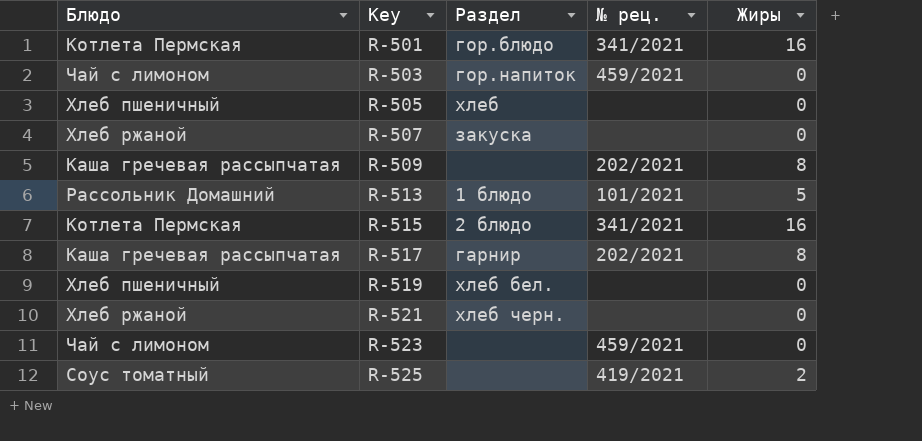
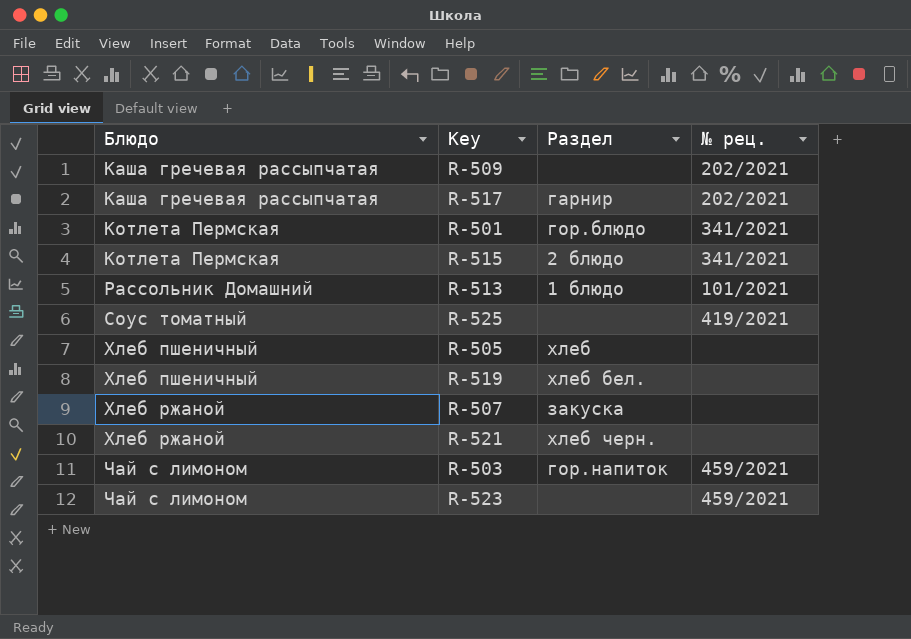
row order: Key ascending -> Блюдо ascending
column Жиры | position: 5 -> none

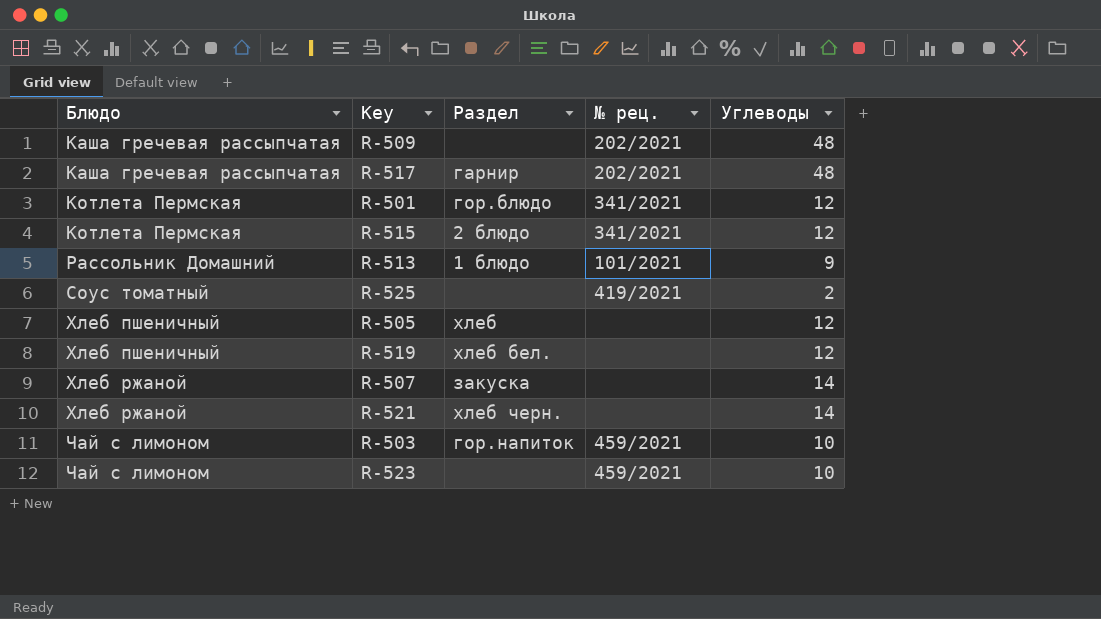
column Углеводы | position: none -> 5

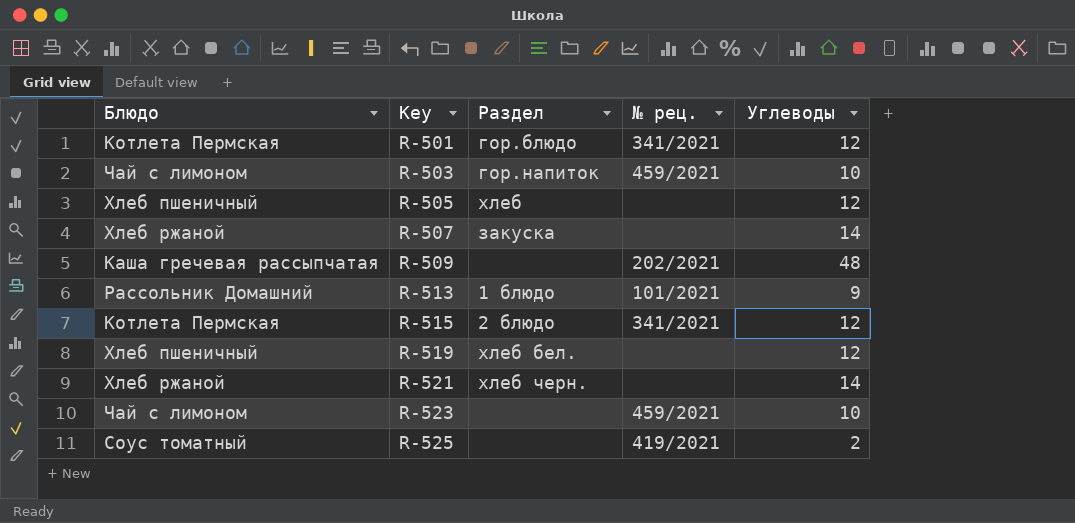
row order: Блюдо ascending -> Key ascending
row R-517: Каша гречевая рассыпчатая | гарнир | 202/2021 | 48 -> none

